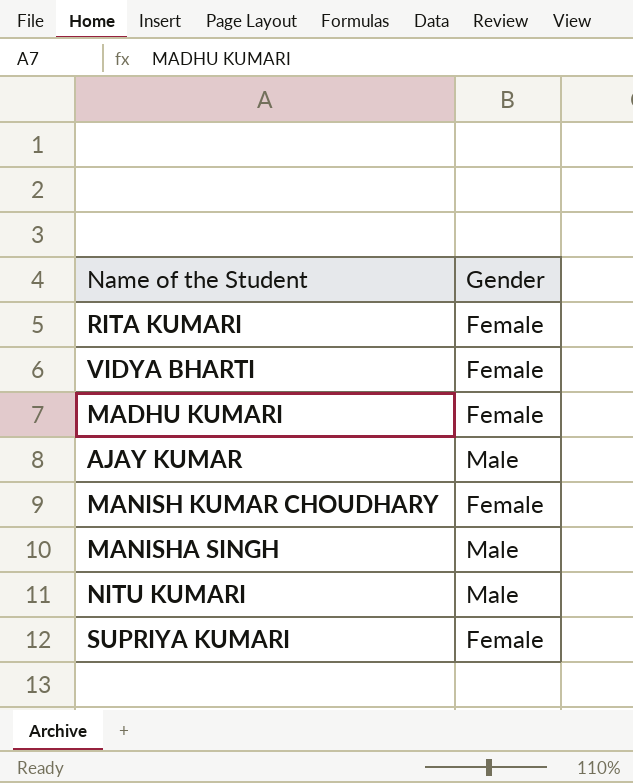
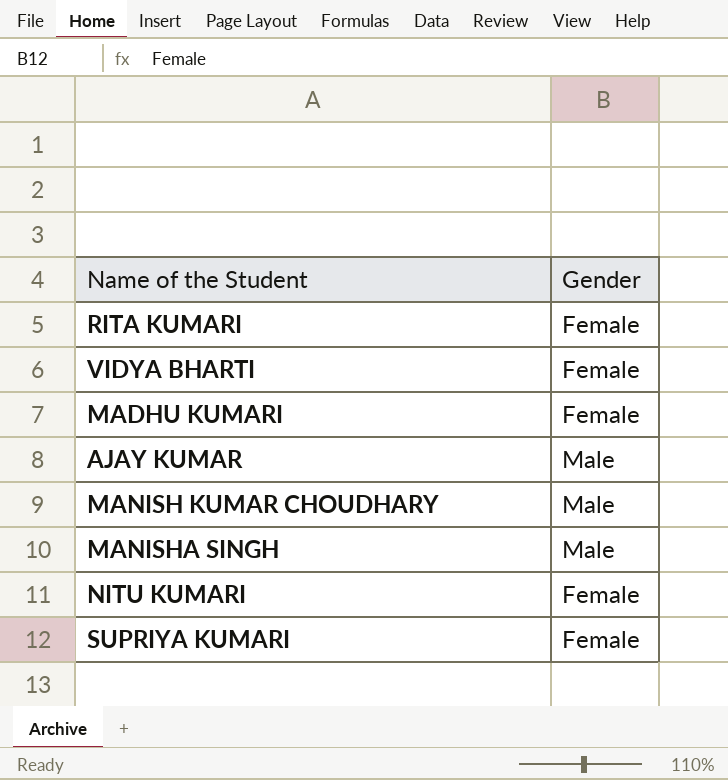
MANISH KUMAR CHOUDHARY | Gender: Female -> Male
NITU KUMARI | Gender: Male -> Female

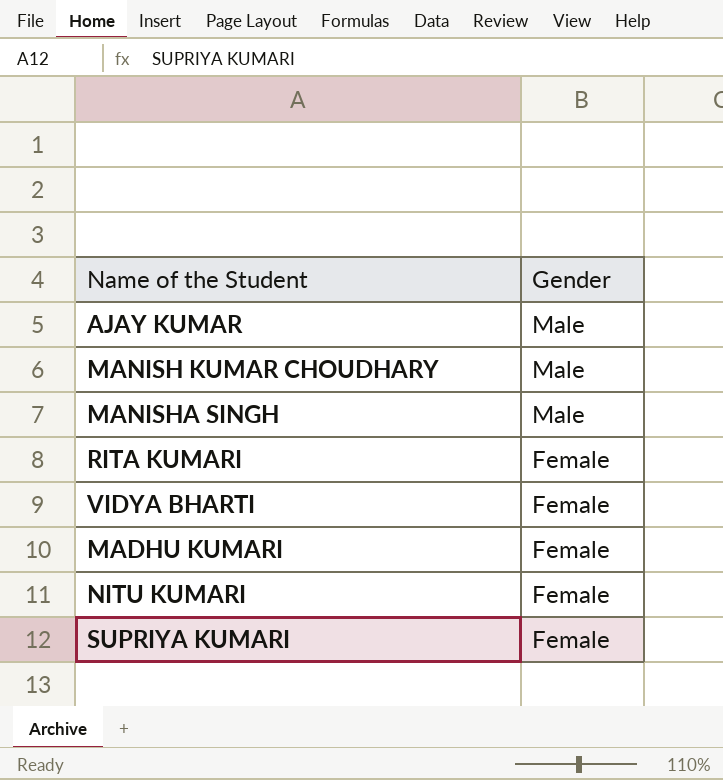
row order: none -> Gender descending

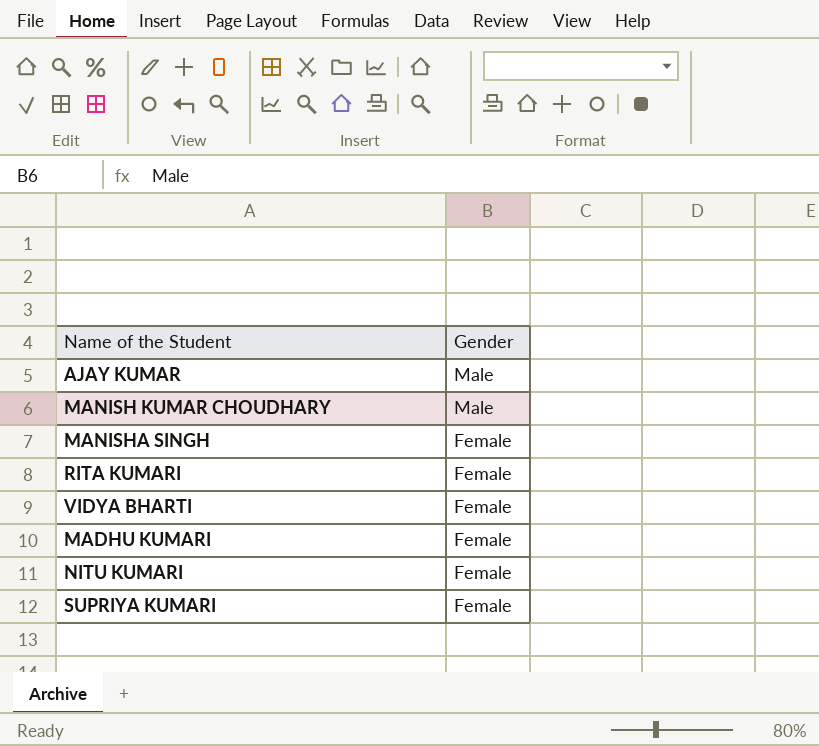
MANISHA SINGH | Gender: Male -> Female

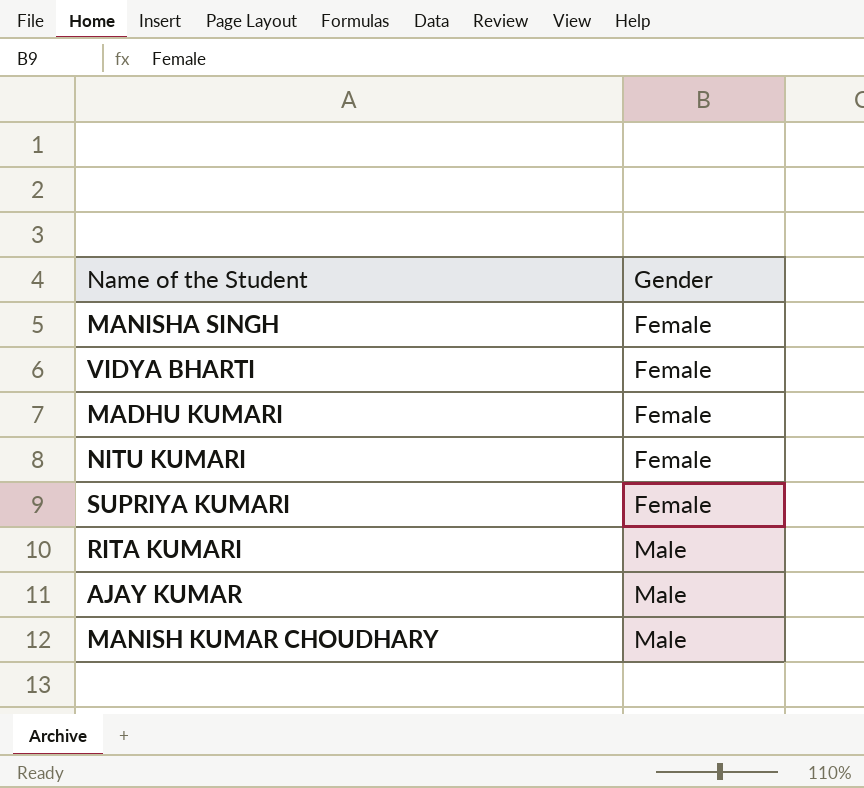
row order: Gender descending -> Gender ascending
RITA KUMARI | Gender: Female -> Male

